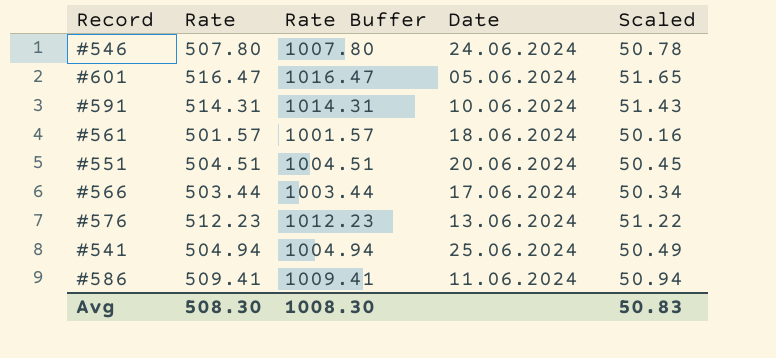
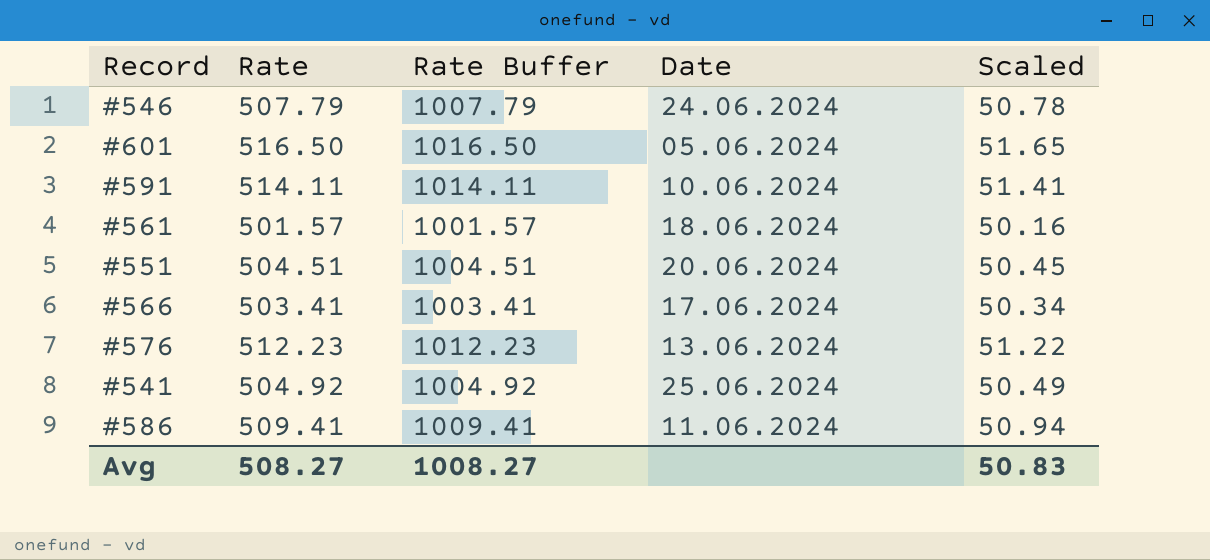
#546 | Rate: 507.80 -> 507.79
#546 | Rate Buffer: 1007.80 -> 1007.79
#601 | Rate: 516.47 -> 516.50
#601 | Rate Buffer: 1016.47 -> 1016.50
#591 | Rate: 514.31 -> 514.11
#591 | Rate Buffer: 1014.31 -> 1014.11
#591 | Scaled: 51.43 -> 51.41
#566 | Rate: 503.44 -> 503.41
#566 | Rate Buffer: 1003.44 -> 1003.41
#541 | Rate: 504.94 -> 504.92
#541 | Rate Buffer: 1004.94 -> 1004.92
Avg | Rate: 508.30 -> 508.27
Avg | Rate Buffer: 1008.30 -> 1008.27

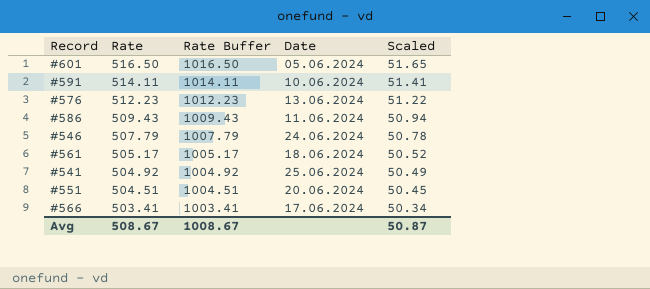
row order: none -> Rate descending
#586 | Rate: 509.41 -> 509.43
#586 | Rate Buffer: 1009.41 -> 1009.43
#561 | Rate: 501.57 -> 505.17
#561 | Rate Buffer: 1001.57 -> 1005.17
#561 | Scaled: 50.16 -> 50.52
Avg | Rate: 508.27 -> 508.67
Avg | Rate Buffer: 1008.27 -> 1008.67
Avg | Scaled: 50.83 -> 50.87

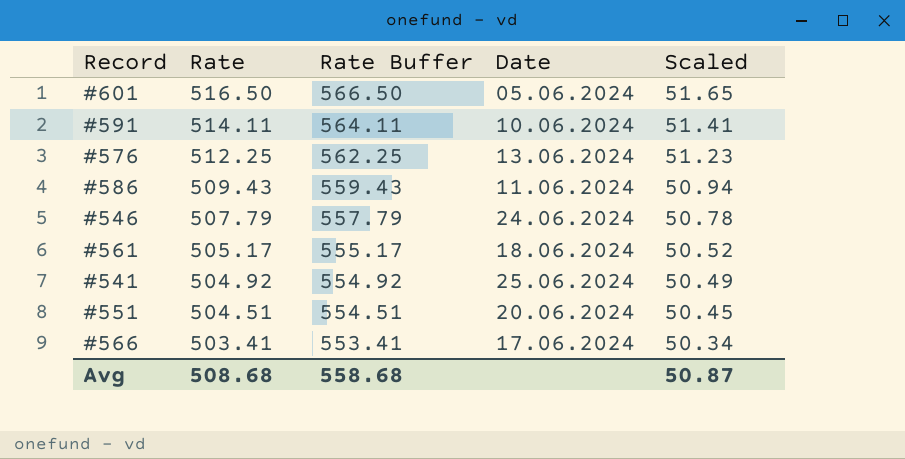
column Rate Buffer | formula: [Rate] + 500 -> [Rate] + 50
#576 | Rate: 512.23 -> 512.25
#576 | Scaled: 51.22 -> 51.23
Avg | Rate: 508.67 -> 508.68
Avg | Rate Buffer: 1008.67 -> 558.68

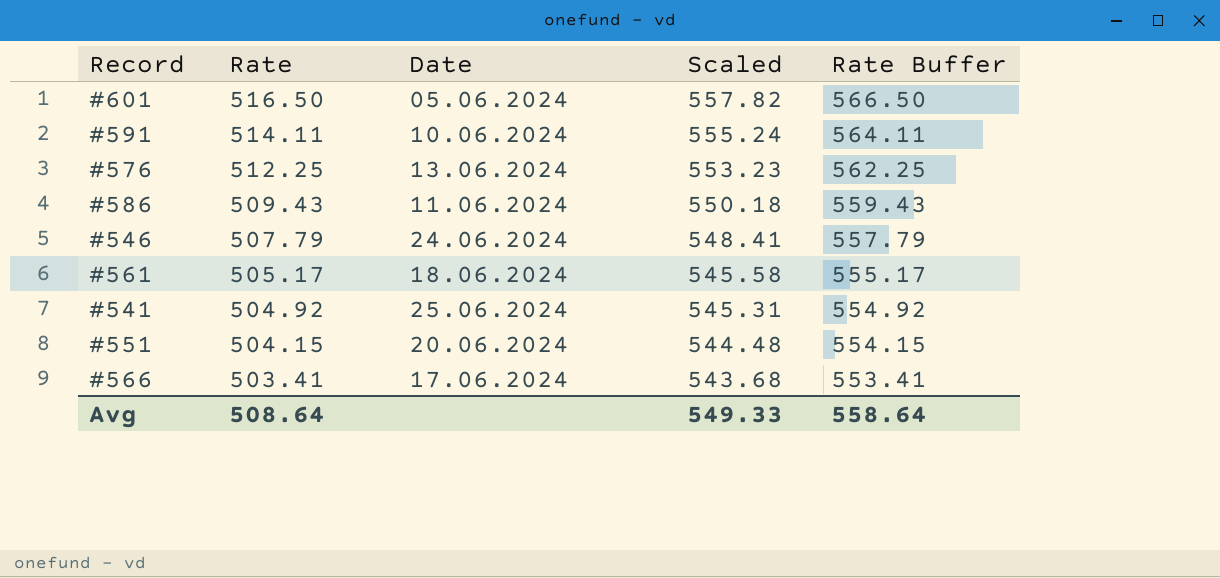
column Scaled | formula: [Rate] * 0.1 -> [Rate] * 1.08
column Rate Buffer | position: 3 -> 5
#551 | Rate: 504.51 -> 504.15
#551 | Rate Buffer: 554.51 -> 554.15
Avg | Rate: 508.68 -> 508.64
Avg | Scaled: 50.87 -> 549.33
Avg | Rate Buffer: 558.68 -> 558.64

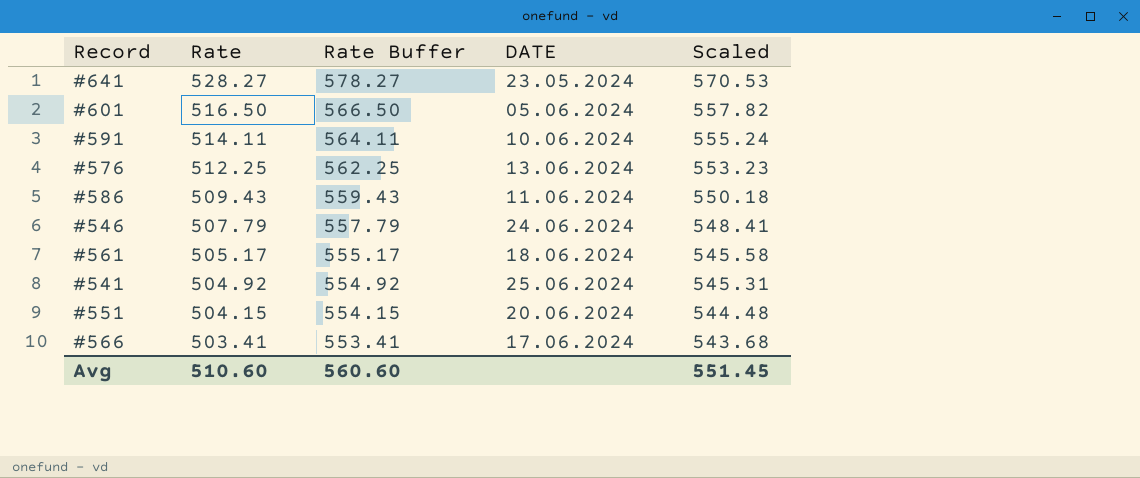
column Rate Buffer | position: 5 -> 3
column name: Date -> DATE
row #641: none -> 528.27 | 578.27 | 23.05.2024 | 570.53
Avg | Rate: 508.64 -> 510.60
Avg | Rate Buffer: 558.64 -> 560.60
Avg | Scaled: 549.33 -> 551.45

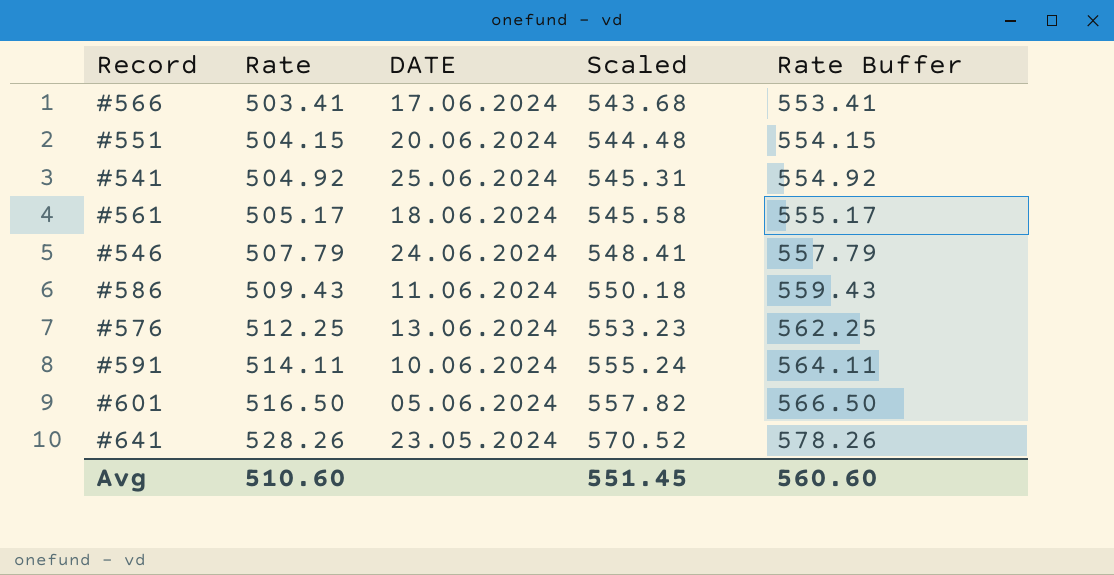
row order: Rate descending -> Rate ascending
column Rate Buffer | position: 3 -> 5
#641 | Rate: 528.27 -> 528.26
#641 | Scaled: 570.53 -> 570.52
#641 | Rate Buffer: 578.27 -> 578.26

